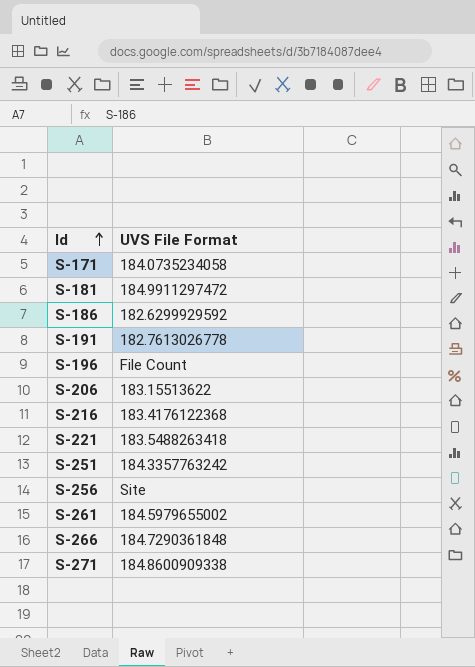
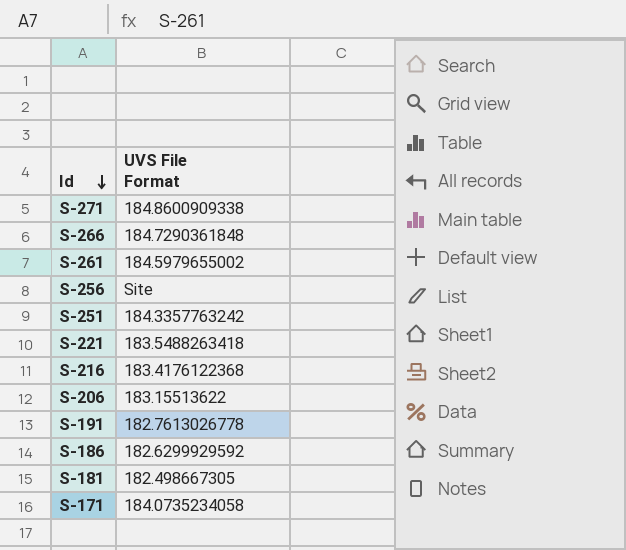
row order: Id ascending -> Id descending
row S-196: File Count -> none
S-181 | UVS File Format: 184.9911297472 -> 182.498667305

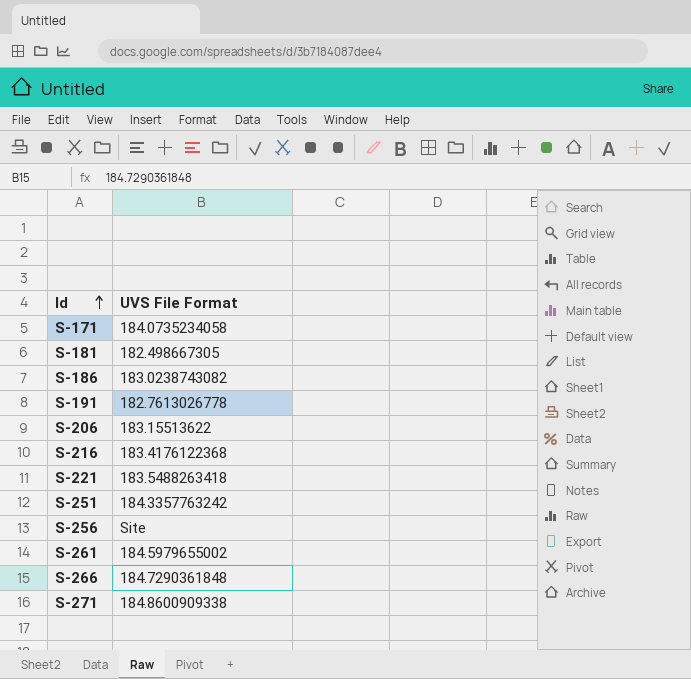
row order: Id descending -> Id ascending
S-186 | UVS File Format: 182.6299929592 -> 183.0238743082

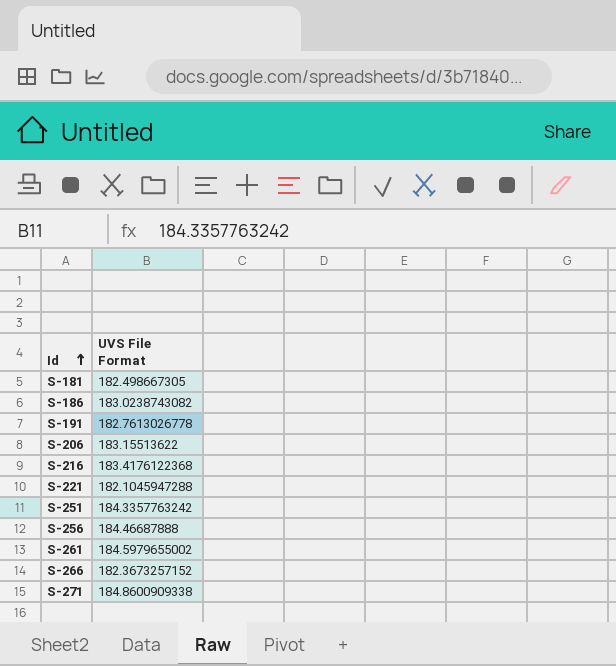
row S-171: 184.0735234058 -> none
S-221 | UVS File Format: 183.5488263418 -> 182.1045947288
S-256 | UVS File Format: Site -> 184.46687888
S-266 | UVS File Format: 184.7290361848 -> 182.3673257152

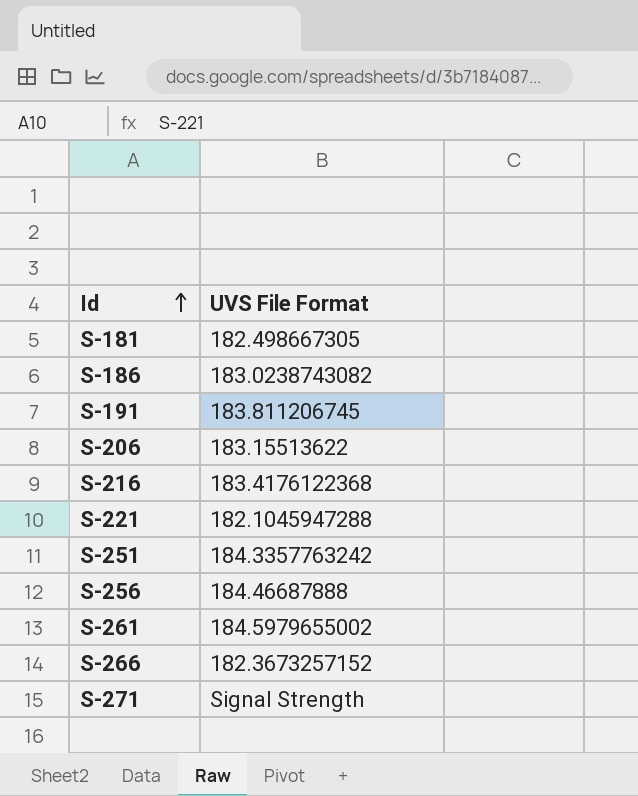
S-191 | UVS File Format: 182.7613026778 -> 183.811206745
S-271 | UVS File Format: 184.8600909338 -> Signal Strength

